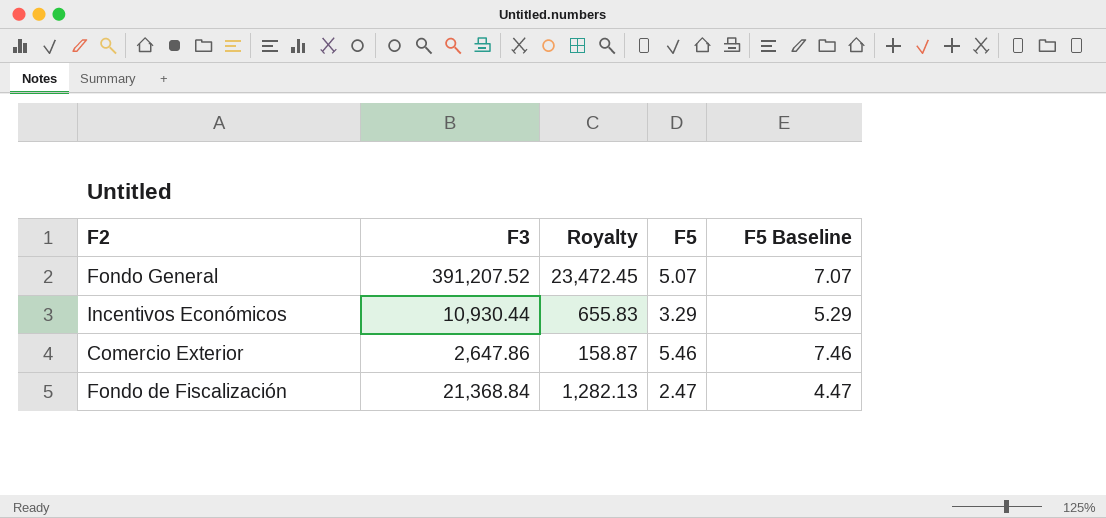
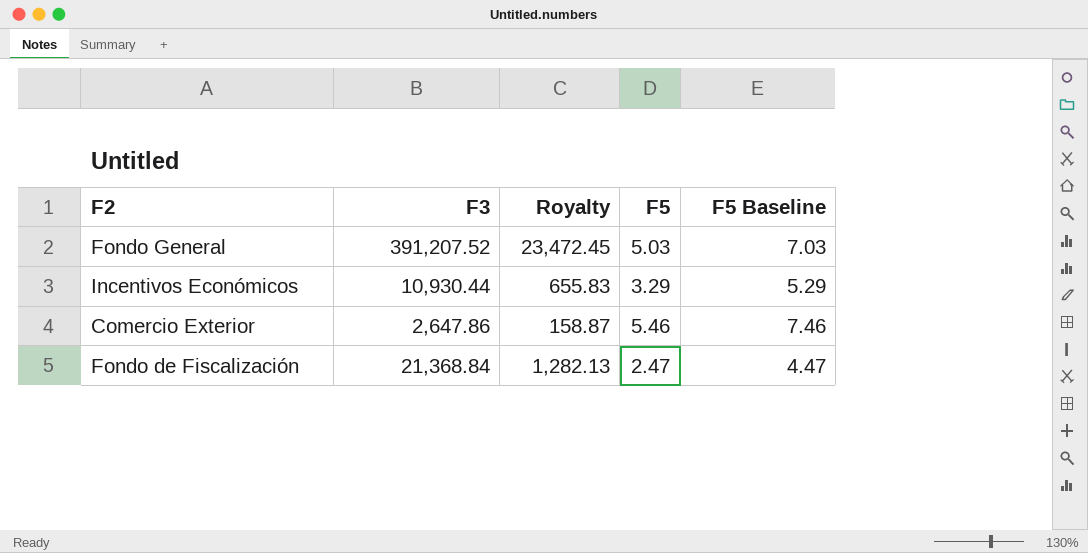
Fondo General | F5: 5.07 -> 5.03
Fondo General | F5 Baseline: 7.07 -> 7.03

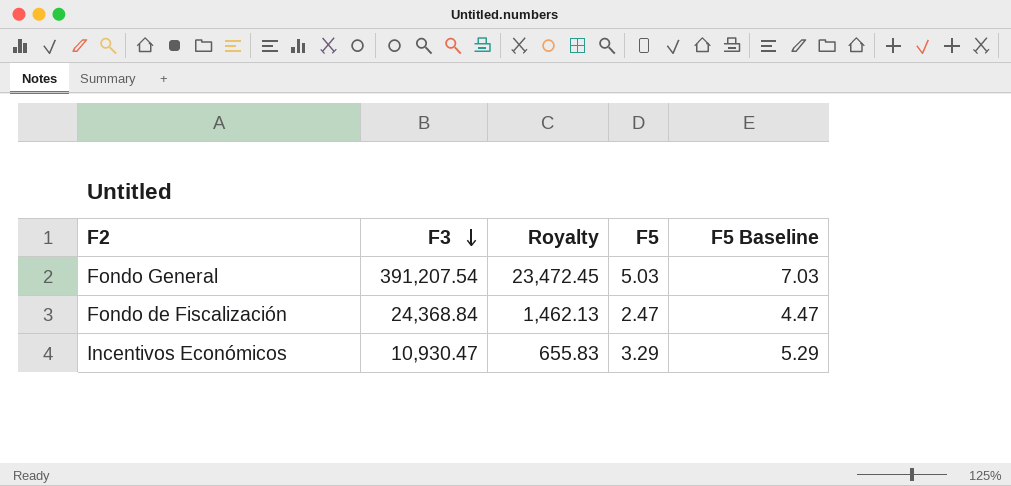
row order: none -> F3 descending
row Comercio Exterior: 2,647.86 | 158.87 | 5.46 | 7.46 -> none
Fondo General | F3: 391,207.52 -> 391,207.54
Fondo de Fiscalización | F3: 21,368.84 -> 24,368.84
Fondo de Fiscalización | Royalty: 1,282.13 -> 1,462.13
Incentivos Económicos | F3: 10,930.44 -> 10,930.47

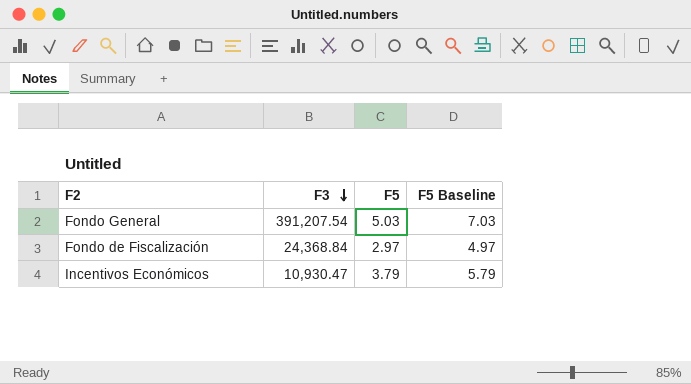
column Royalty | formula: [F3] * 0.06 -> none
Fondo de Fiscalización | F5: 2.47 -> 2.97
Fondo de Fiscalización | F5 Baseline: 4.47 -> 4.97
Incentivos Económicos | F5: 3.29 -> 3.79
Incentivos Económicos | F5 Baseline: 5.29 -> 5.79

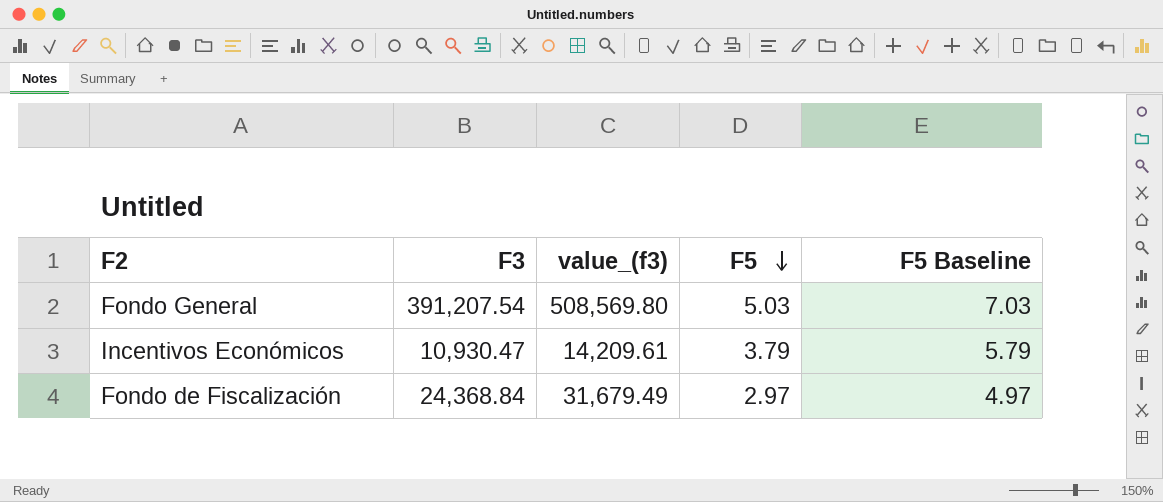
row order: F3 descending -> F5 descending
column value_(f3) | formula: none -> [F3] * 1.3

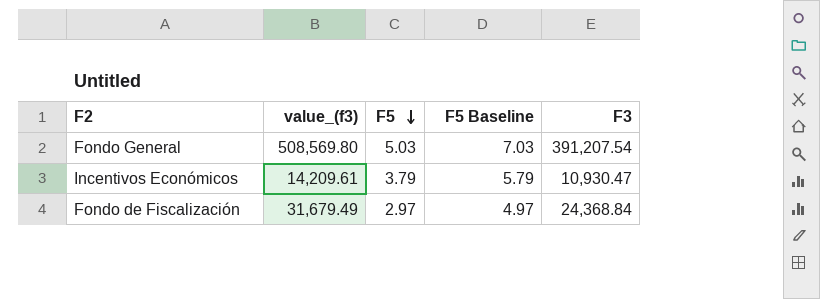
column F3 | position: 2 -> 5

